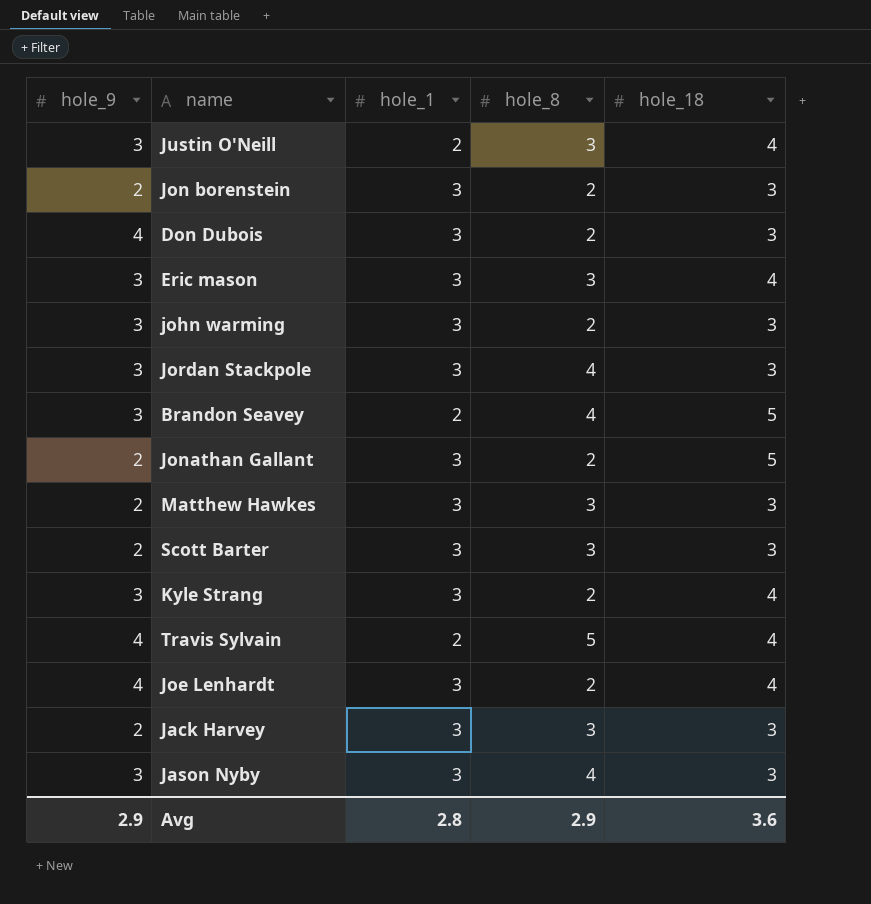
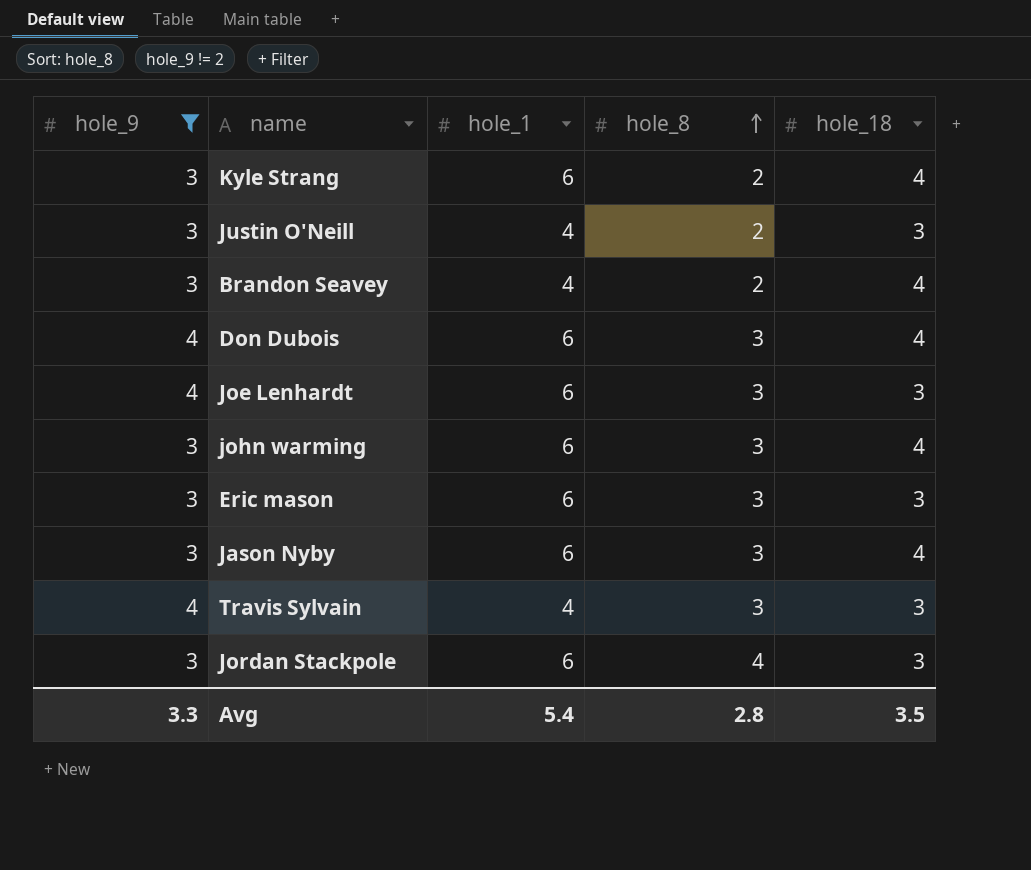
filter: none -> hole_9 != 2
row order: none -> hole_8 ascending
Kyle Strang | hole_1: 3 -> 6
Justin O'Neill | hole_1: 2 -> 4
Justin O'Neill | hole_8: 3 -> 2
Justin O'Neill | hole_18: 4 -> 3
Brandon Seavey | hole_1: 2 -> 4
Brandon Seavey | hole_8: 4 -> 2
Brandon Seavey | hole_18: 5 -> 4
Don Dubois | hole_1: 3 -> 6
Don Dubois | hole_8: 2 -> 3
Don Dubois | hole_18: 3 -> 4
Joe Lenhardt | hole_1: 3 -> 6
Joe Lenhardt | hole_8: 2 -> 3
Joe Lenhardt | hole_18: 4 -> 3
john warming | hole_1: 3 -> 6
john warming | hole_8: 2 -> 3
john warming | hole_18: 3 -> 4
Eric mason | hole_1: 3 -> 6
Eric mason | hole_18: 4 -> 3
Jason Nyby | hole_1: 3 -> 6
Jason Nyby | hole_8: 4 -> 3
Jason Nyby | hole_18: 3 -> 4
Travis Sylvain | hole_1: 2 -> 4
Travis Sylvain | hole_8: 5 -> 3
Travis Sylvain | hole_18: 4 -> 3
Jordan Stackpole | hole_1: 3 -> 6
Avg | hole_9: 2.9 -> 3.3
Avg | hole_1: 2.8 -> 5.4
Avg | hole_8: 2.9 -> 2.8
Avg | hole_18: 3.6 -> 3.5

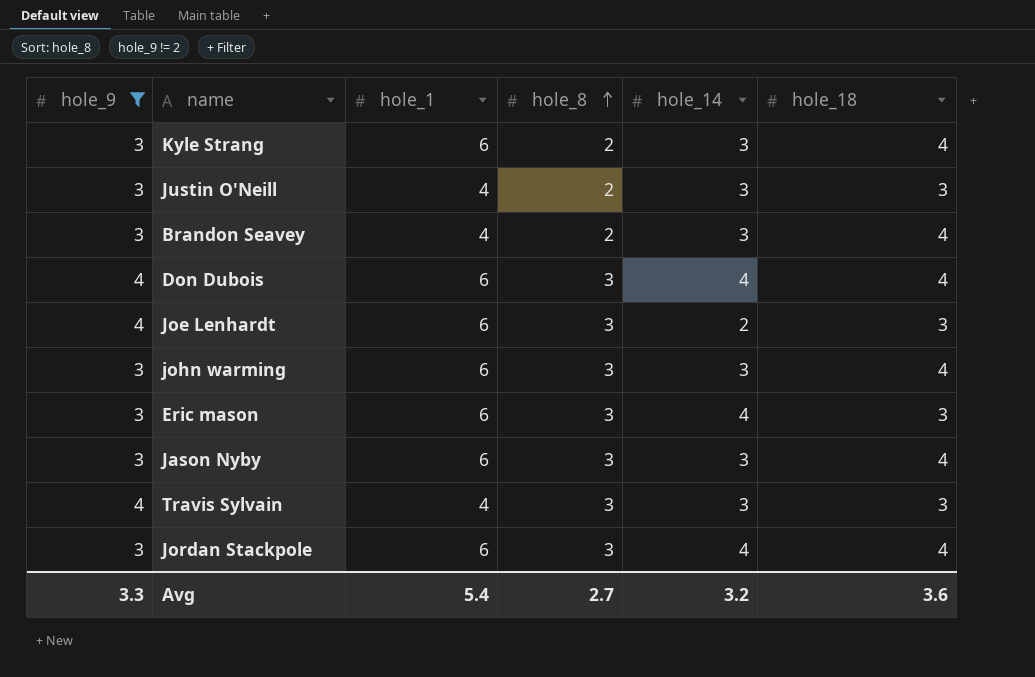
column hole_14 | position: none -> 5
Jordan Stackpole | hole_8: 4 -> 3
Jordan Stackpole | hole_18: 3 -> 4
Avg | hole_8: 2.8 -> 2.7
Avg | hole_18: 3.5 -> 3.6

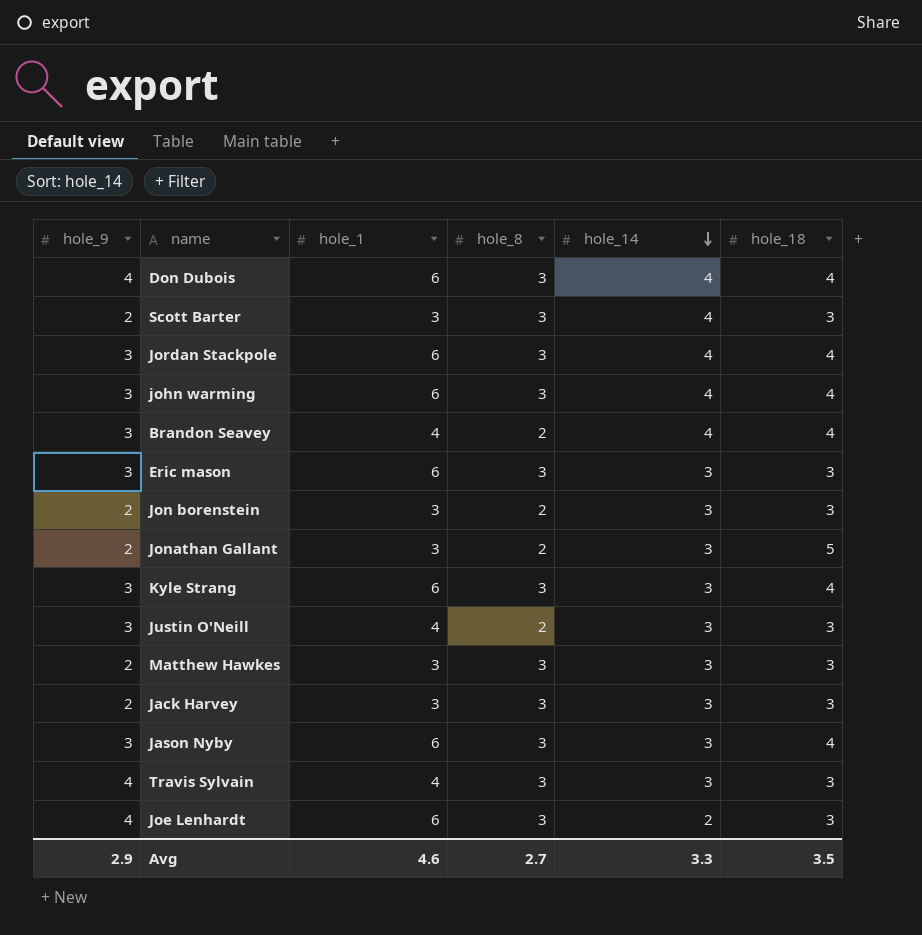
filter: hole_9 != 2 -> none
row order: hole_8 ascending -> hole_14 descending
john warming | hole_14: 3 -> 4
Brandon Seavey | hole_14: 3 -> 4
Eric mason | hole_14: 4 -> 3
Kyle Strang | hole_8: 2 -> 3
Avg | hole_9: 3.3 -> 2.9
Avg | hole_1: 5.4 -> 4.6
Avg | hole_14: 3.2 -> 3.3
Avg | hole_18: 3.6 -> 3.5

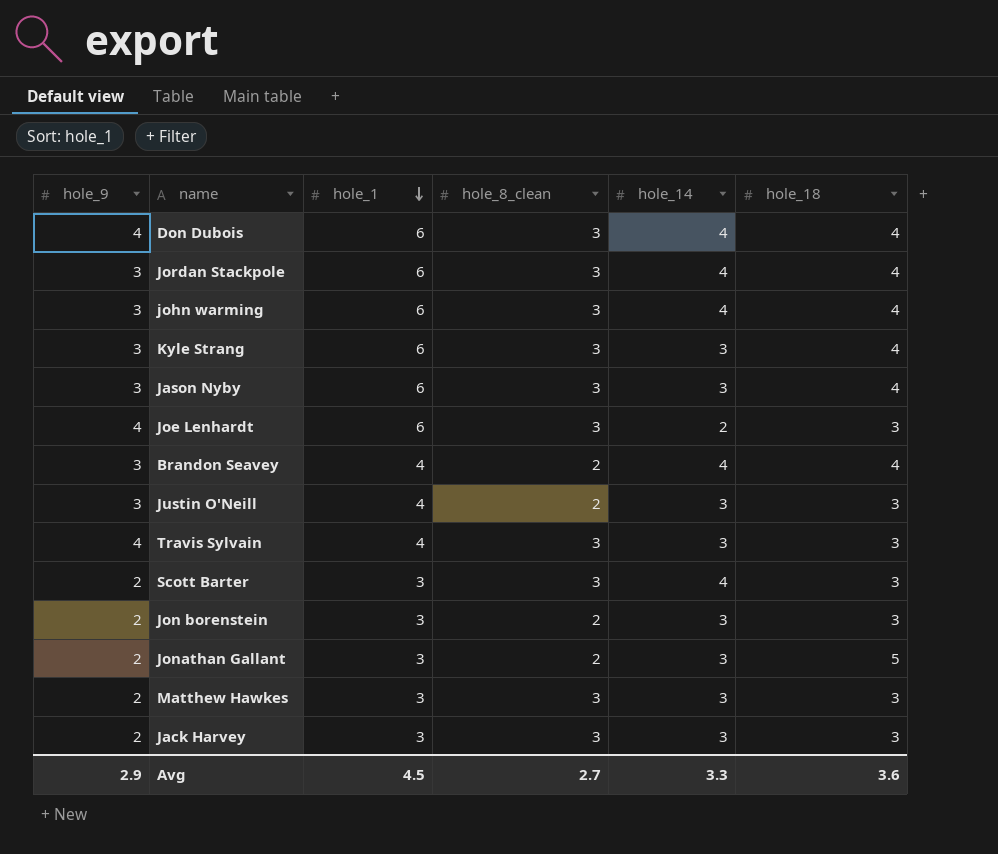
row order: hole_14 descending -> hole_1 descending
column name: hole_8 -> hole_8_clean
row Eric mason: 3 | 6 | 3 | 3 | 3 -> none
Avg | hole_1: 4.6 -> 4.5
Avg | hole_18: 3.5 -> 3.6

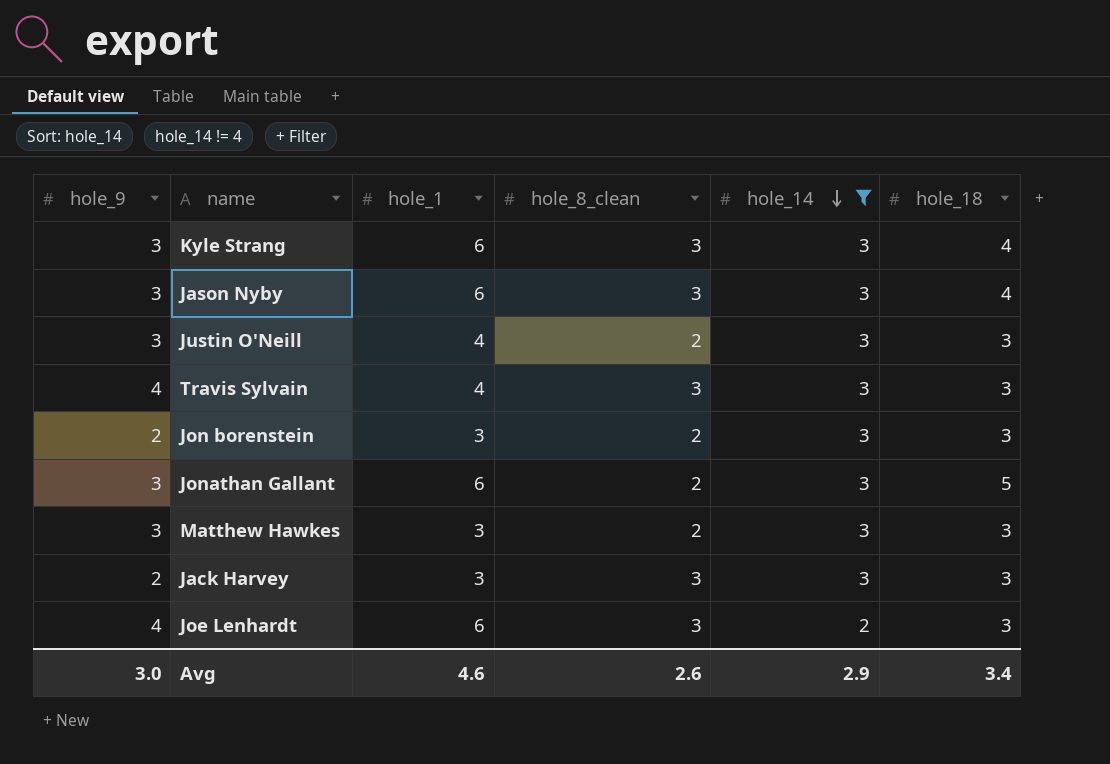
filter: none -> hole_14 != 4
row order: hole_1 descending -> hole_14 descending
Jonathan Gallant | hole_9: 2 -> 3
Jonathan Gallant | hole_1: 3 -> 6
Matthew Hawkes | hole_9: 2 -> 3
Matthew Hawkes | hole_8_clean: 3 -> 2
Avg | hole_9: 2.9 -> 3.0
Avg | hole_1: 4.5 -> 4.6
Avg | hole_8_clean: 2.7 -> 2.6
Avg | hole_14: 3.3 -> 2.9
Avg | hole_18: 3.6 -> 3.4

